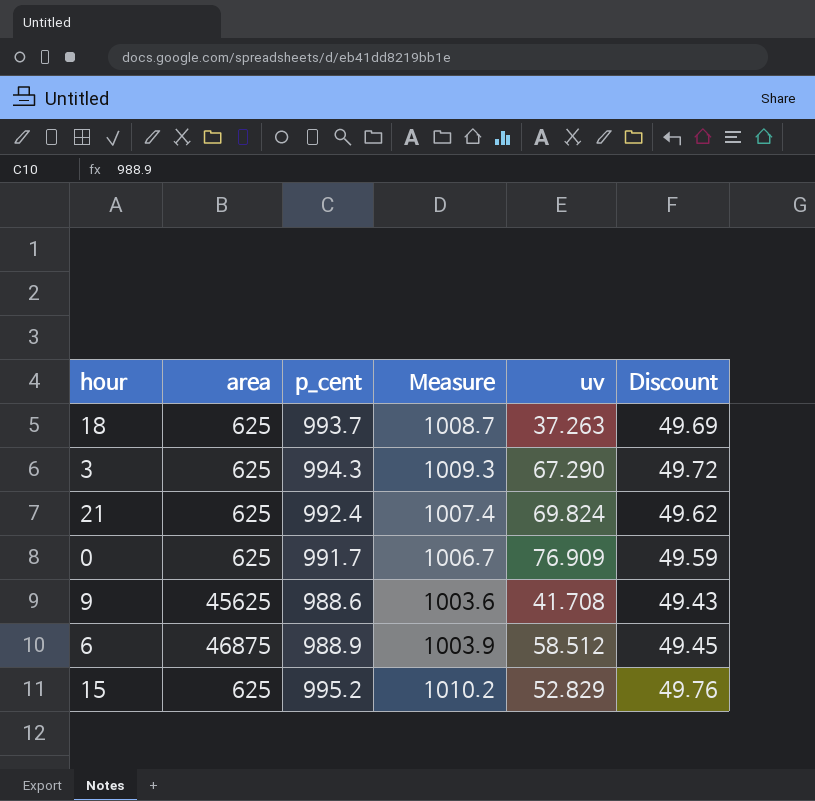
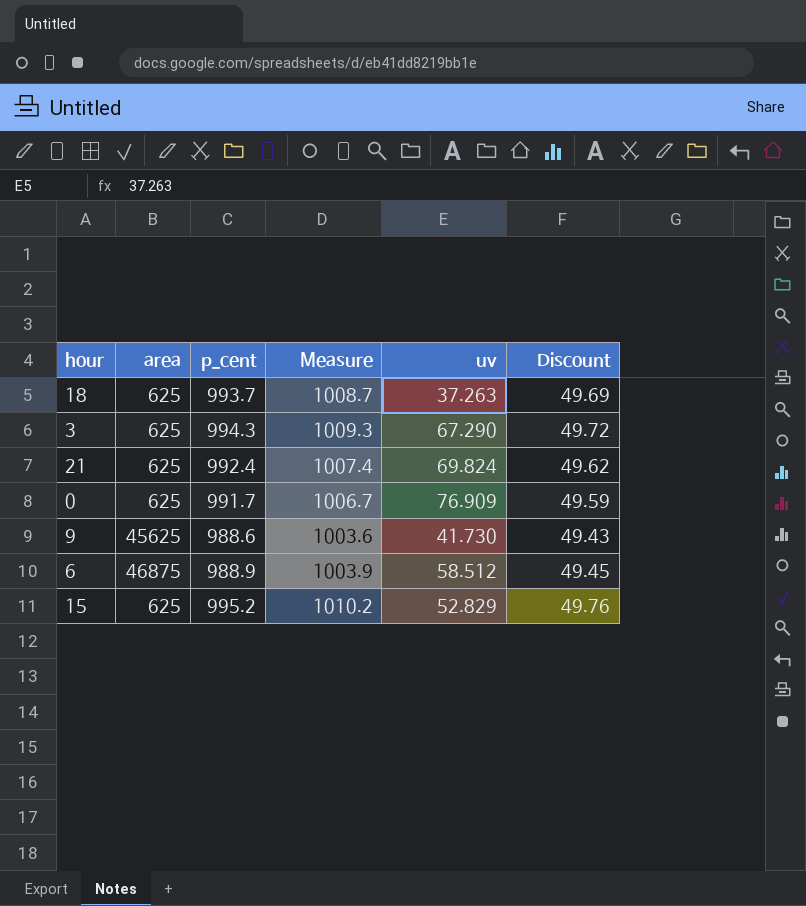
9 | uv: 41.708 -> 41.730

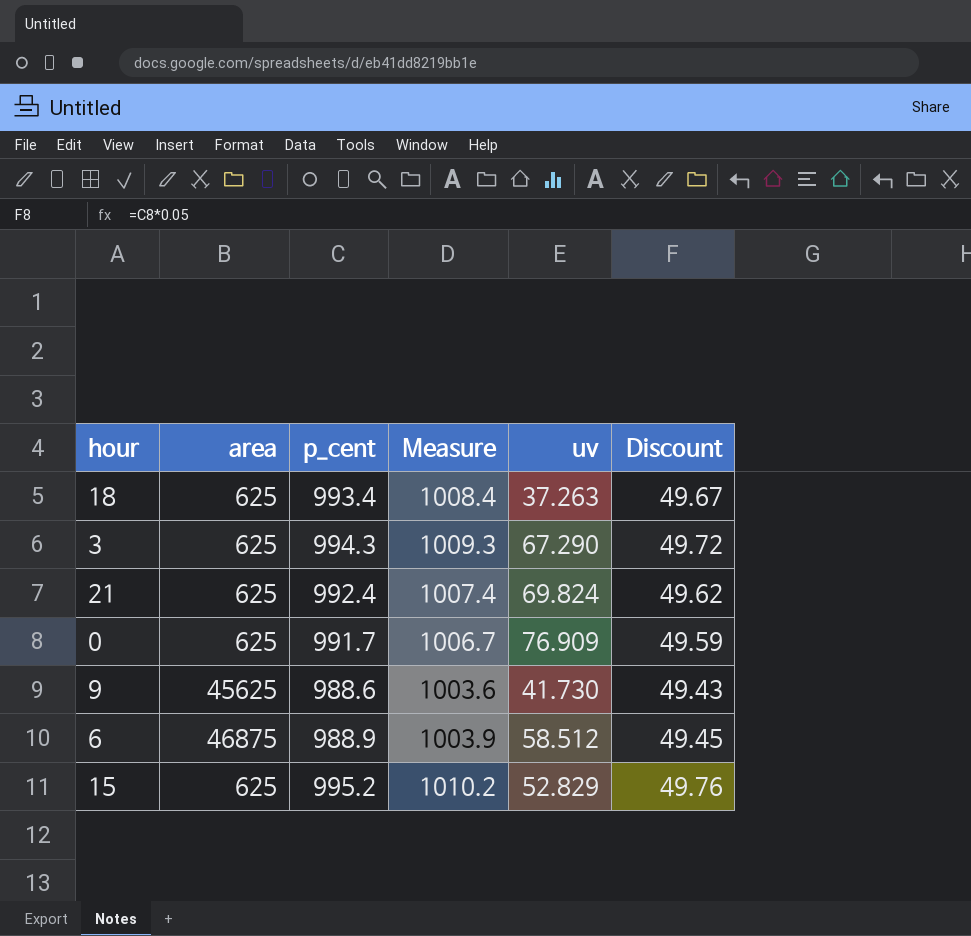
18 | p_cent: 993.7 -> 993.4
18 | Measure: 1008.7 -> 1008.4
18 | Discount: 49.69 -> 49.67

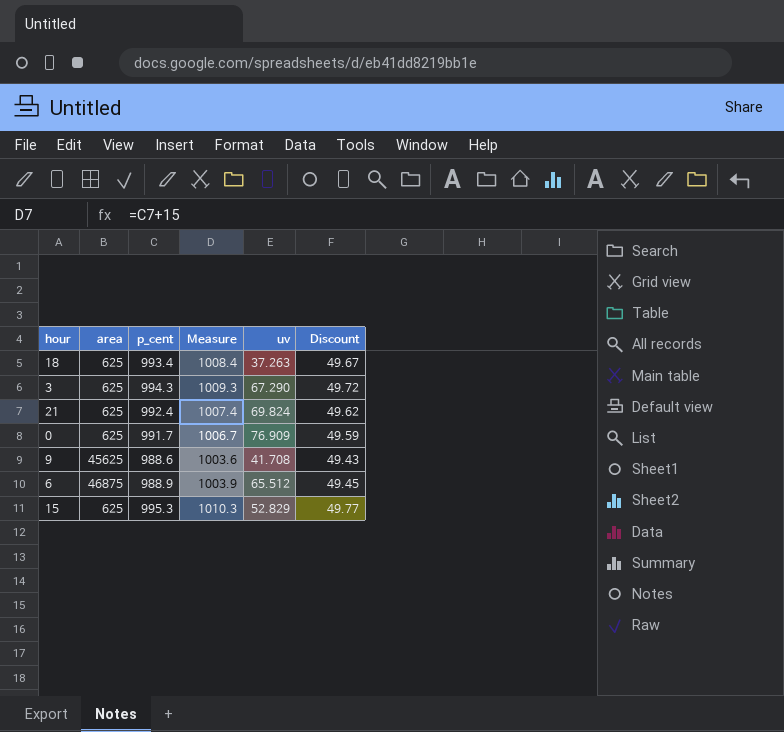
9 | uv: 41.730 -> 41.708
6 | uv: 58.512 -> 65.512
15 | p_cent: 995.2 -> 995.3
15 | Measure: 1010.2 -> 1010.3
15 | Discount: 49.76 -> 49.77

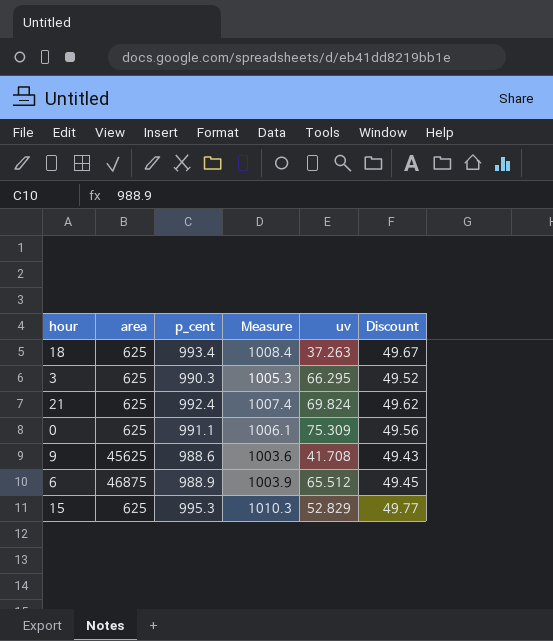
3 | p_cent: 994.3 -> 990.3
3 | Measure: 1009.3 -> 1005.3
3 | uv: 67.290 -> 66.295
3 | Discount: 49.72 -> 49.52
0 | p_cent: 991.7 -> 991.1
0 | Measure: 1006.7 -> 1006.1
0 | uv: 76.909 -> 75.309
0 | Discount: 49.59 -> 49.56

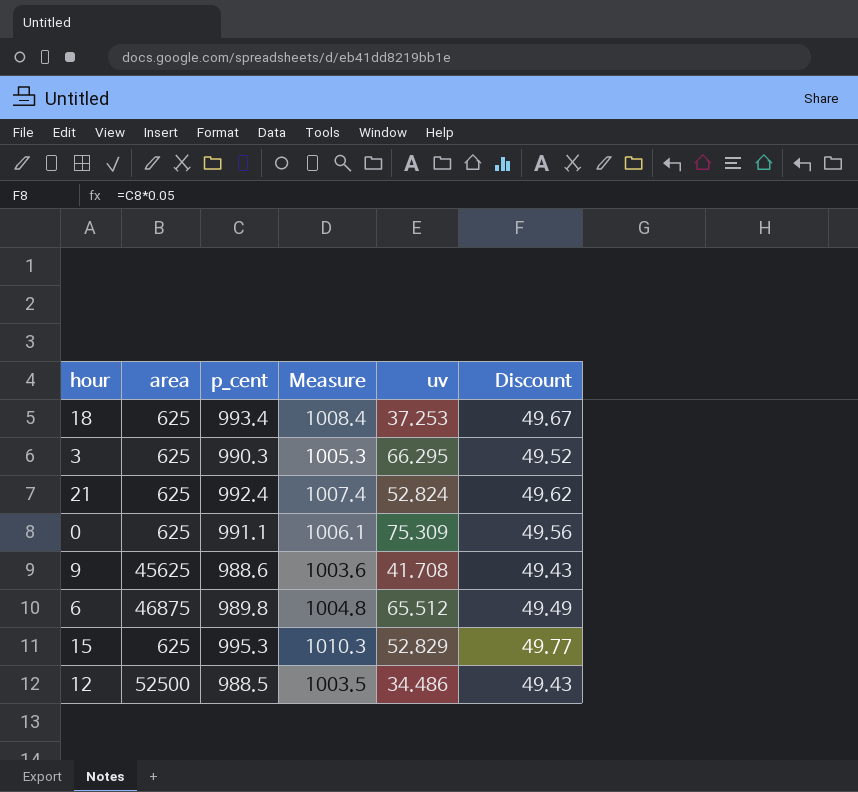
18 | uv: 37.263 -> 37.253
21 | uv: 69.824 -> 52.824
6 | p_cent: 988.9 -> 989.8
6 | Measure: 1003.9 -> 1004.8
6 | Discount: 49.45 -> 49.49
row 12: none -> 52500 | 988.5 | 1003.5 | 34.486 | 49.43

